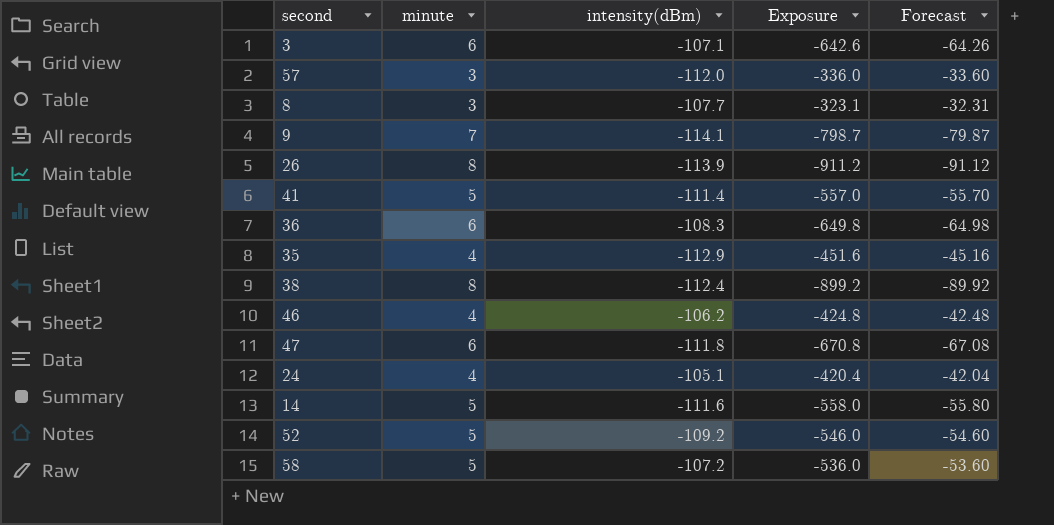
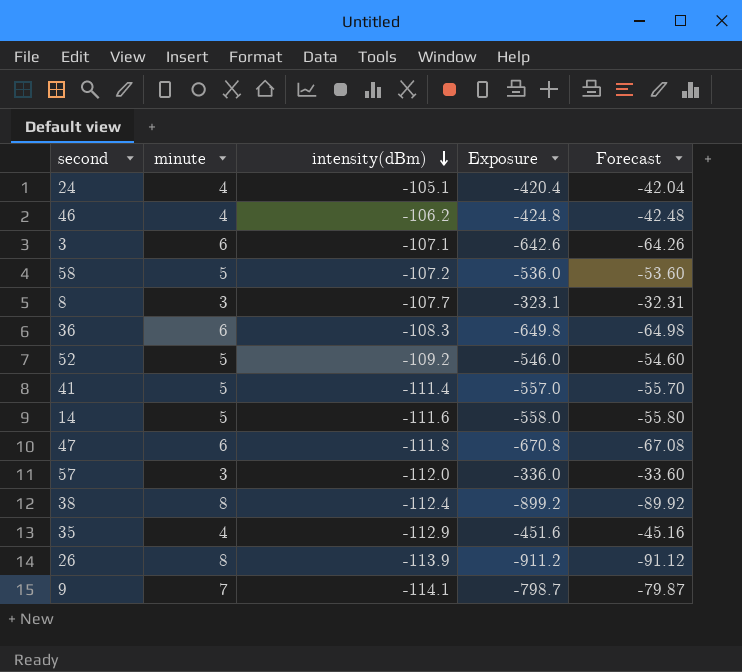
row order: none -> intensity(dBm) descending

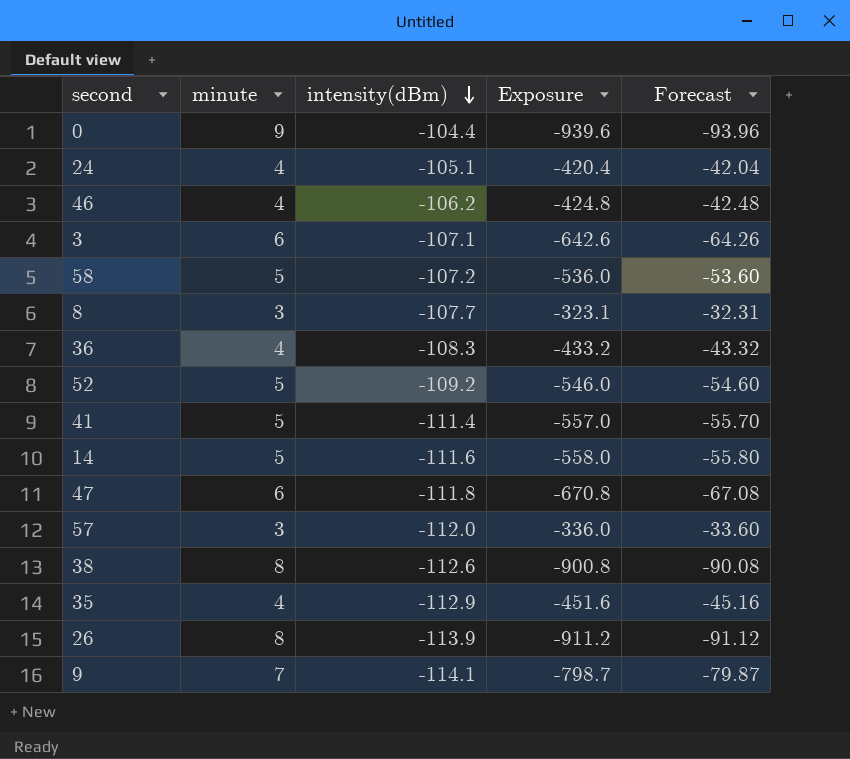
row 0: none -> 9 | -104.4 | -939.6 | -93.96
36 | minute: 6 -> 4
36 | Exposure: -649.8 -> -433.2
36 | Forecast: -64.98 -> -43.32
38 | intensity(dBm): -112.4 -> -112.6
38 | Exposure: -899.2 -> -900.8
38 | Forecast: -89.92 -> -90.08

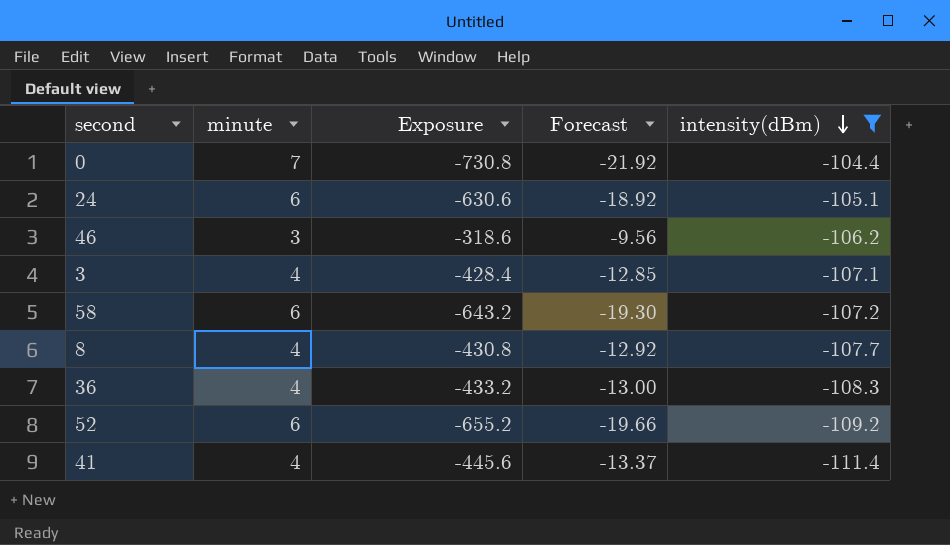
filter: none -> intensity(dBm) >= -111.4
column Forecast | formula: [Exposure] * 0.1 -> [Exposure] * 0.03
column intensity(dBm) | position: 3 -> 5
0 | minute: 9 -> 7
0 | Exposure: -939.6 -> -730.8
24 | minute: 4 -> 6
24 | Exposure: -420.4 -> -630.6
46 | minute: 4 -> 3
46 | Exposure: -424.8 -> -318.6
3 | minute: 6 -> 4
3 | Exposure: -642.6 -> -428.4
58 | minute: 5 -> 6
58 | Exposure: -536.0 -> -643.2
8 | minute: 3 -> 4
8 | Exposure: -323.1 -> -430.8
52 | minute: 5 -> 6
52 | Exposure: -546.0 -> -655.2
41 | minute: 5 -> 4
41 | Exposure: -557.0 -> -445.6

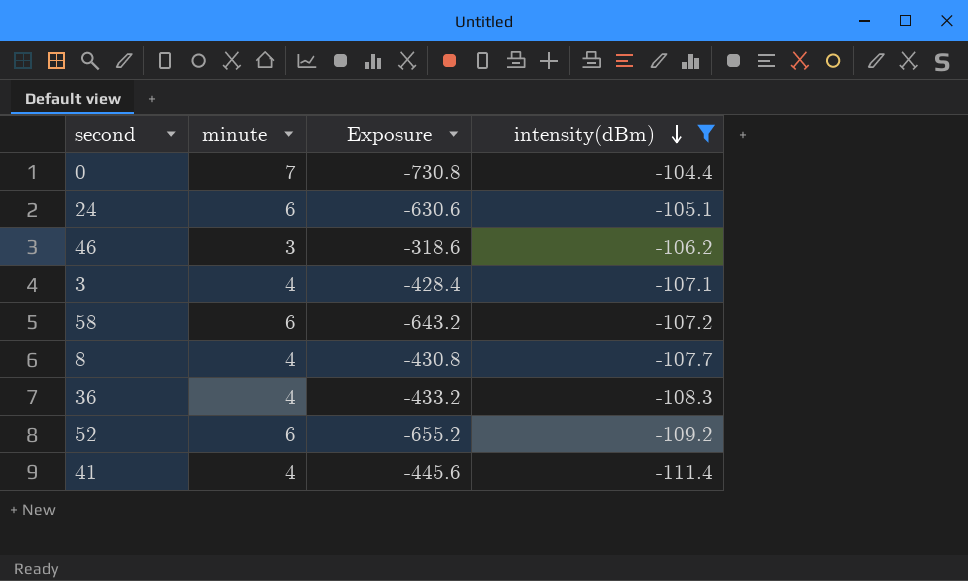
column Forecast | formula: [Exposure] * 0.03 -> none

